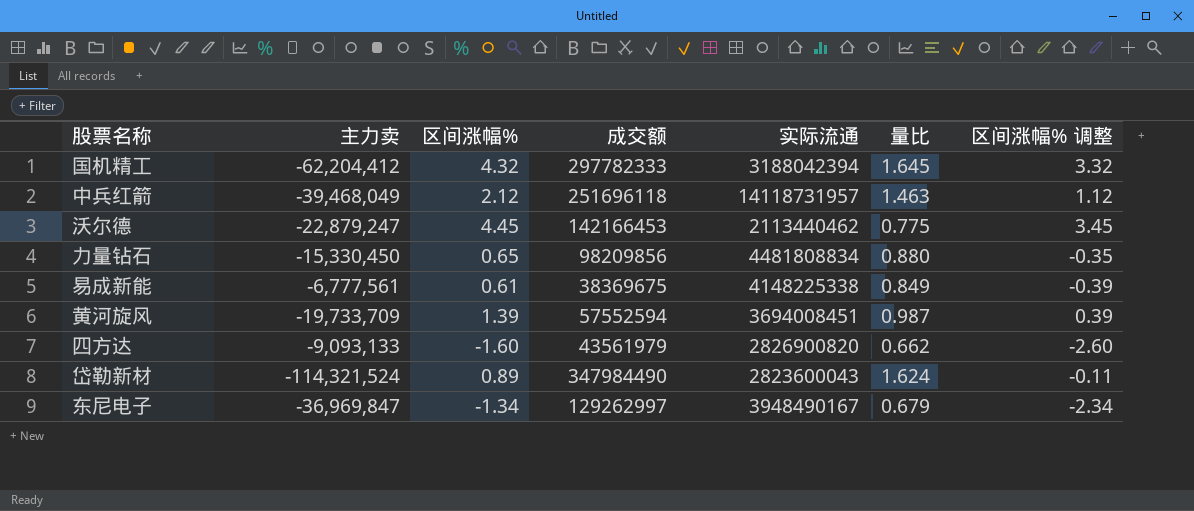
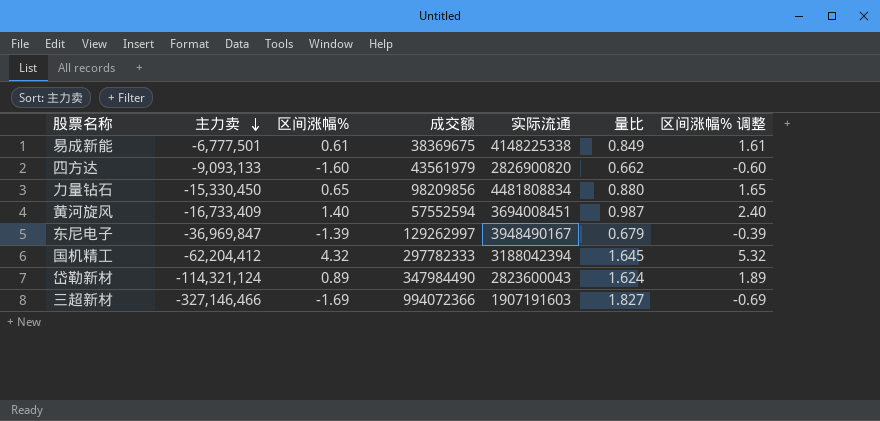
row order: none -> 主力卖 descending
column 区间涨幅% 调整 | formula: [区间涨幅%] - 1 -> [区间涨幅%] + 1
row 中兵红箭: -39,468,049 | 2.12 | 251696118 | 14118731957 | 1.463 | 1.12 -> none
row 沃尔德: -22,879,247 | 4.45 | 142166453 | 2113440462 | 0.775 | 3.45 -> none
易成新能 | 主力卖: -6,777,561 -> -6,777,501
黄河旋风 | 主力卖: -19,733,709 -> -16,733,409
黄河旋风 | 区间涨幅%: 1.39 -> 1.40
东尼电子 | 区间涨幅%: -1.34 -> -1.39
岱勒新材 | 主力卖: -114,321,524 -> -114,321,124
row 三超新材: none -> -327,146,466 | -1.69 | 994072366 | 1907191603 | 1.827 | -0.69

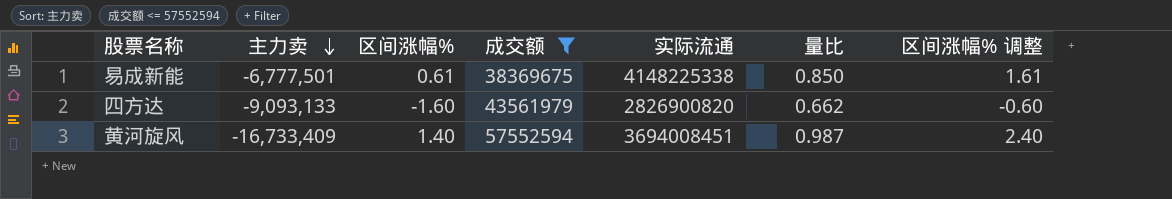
filter: none -> 成交额 <= 57552594
易成新能 | 量比: 0.849 -> 0.850

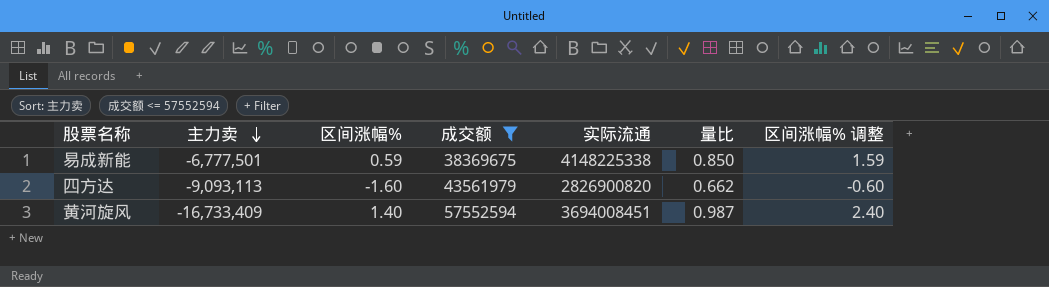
易成新能 | 区间涨幅%: 0.61 -> 0.59
易成新能 | 区间涨幅% 调整: 1.61 -> 1.59
四方达 | 主力卖: -9,093,133 -> -9,093,113

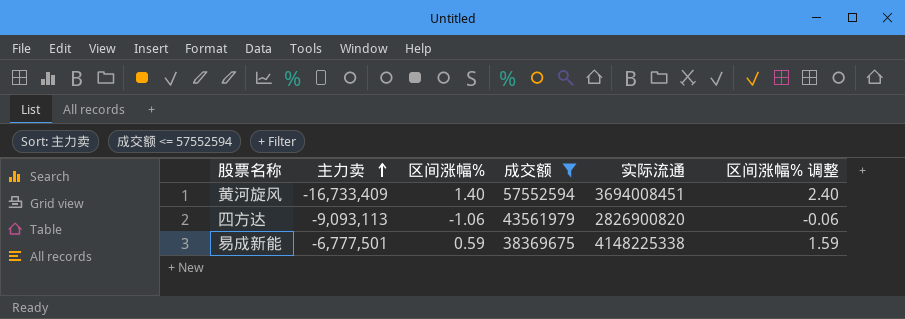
row order: 主力卖 descending -> 主力卖 ascending
column 量比 | position: 6 -> none
四方达 | 区间涨幅%: -1.60 -> -1.06
四方达 | 区间涨幅% 调整: -0.60 -> -0.06

